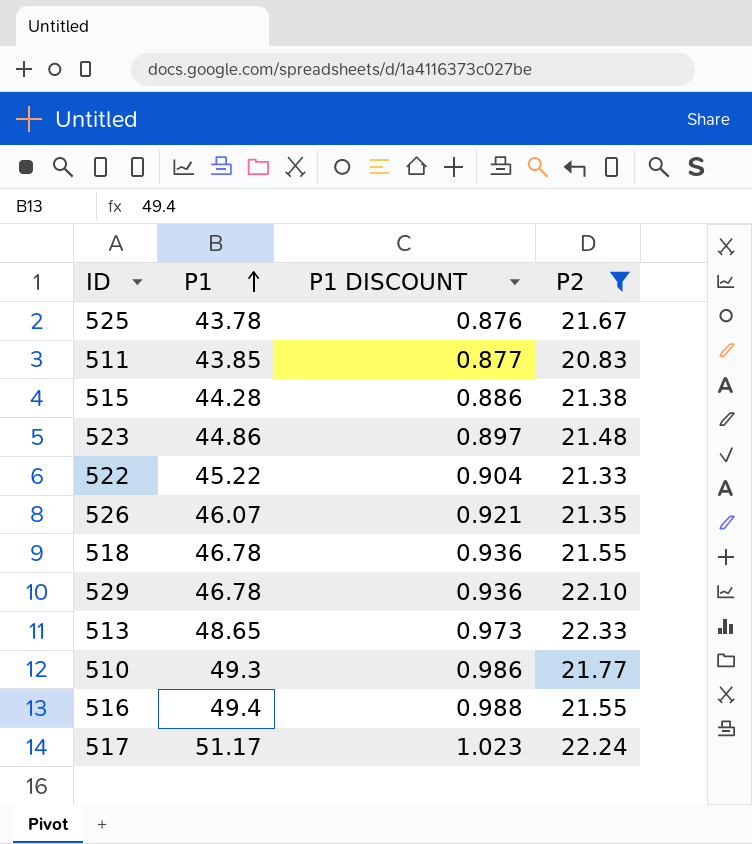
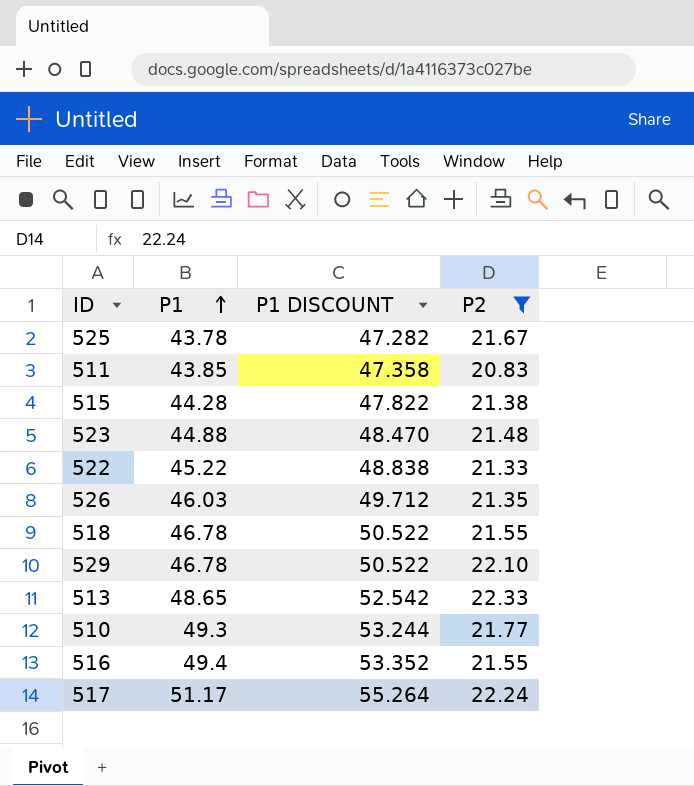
column P1 DISCOUNT | formula: [P1] * 0.02 -> [P1] * 1.08
523 | P1: 44.86 -> 44.88
526 | P1: 46.07 -> 46.03

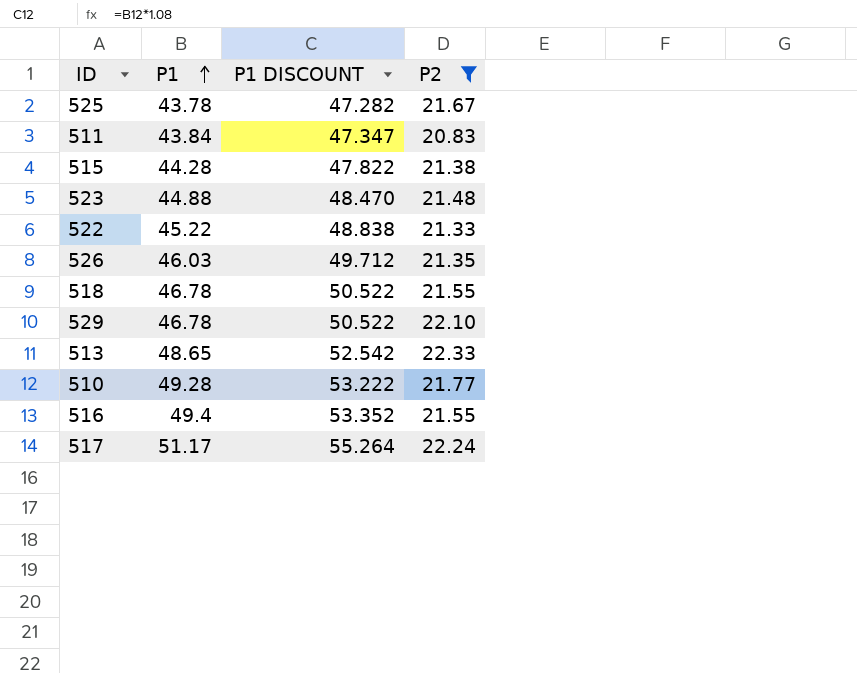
511 | P1: 43.85 -> 43.84
511 | P1 DISCOUNT: 47.358 -> 47.347
510 | P1: 49.3 -> 49.28
510 | P1 DISCOUNT: 53.244 -> 53.222

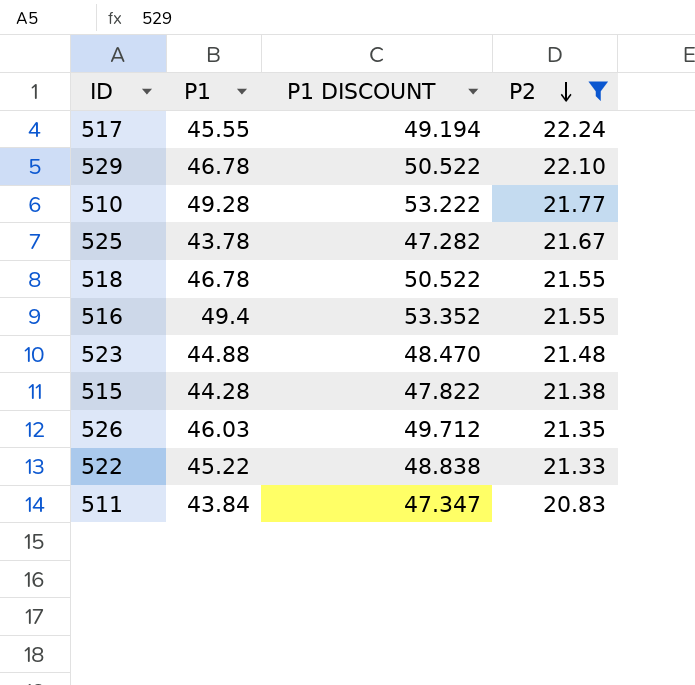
row order: P1 ascending -> P2 descending
row 513: 48.65 | 52.542 | 22.33 -> none
517 | P1: 51.17 -> 45.55
517 | P1 DISCOUNT: 55.264 -> 49.194

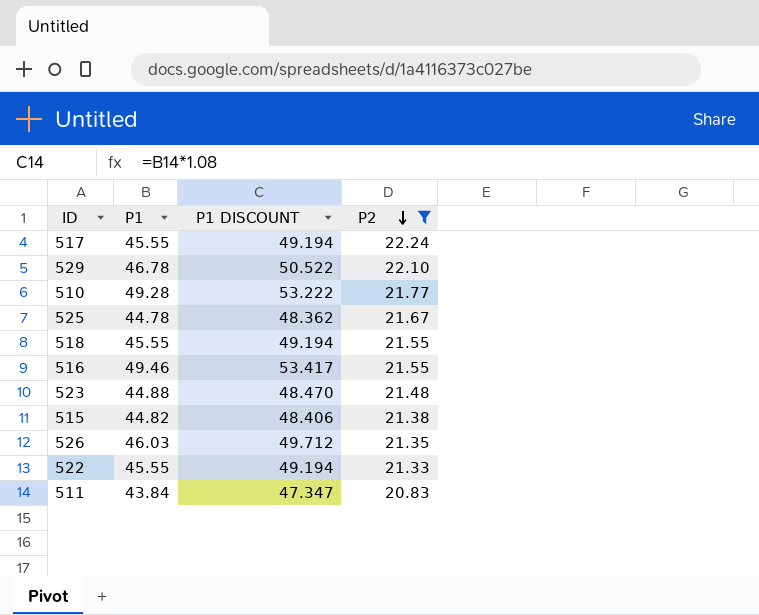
525 | P1: 43.78 -> 44.78
525 | P1 DISCOUNT: 47.282 -> 48.362
518 | P1: 46.78 -> 45.55
518 | P1 DISCOUNT: 50.522 -> 49.194
516 | P1: 49.4 -> 49.46
516 | P1 DISCOUNT: 53.352 -> 53.417
515 | P1: 44.28 -> 44.82
515 | P1 DISCOUNT: 47.822 -> 48.406
522 | P1: 45.22 -> 45.55
522 | P1 DISCOUNT: 48.838 -> 49.194

